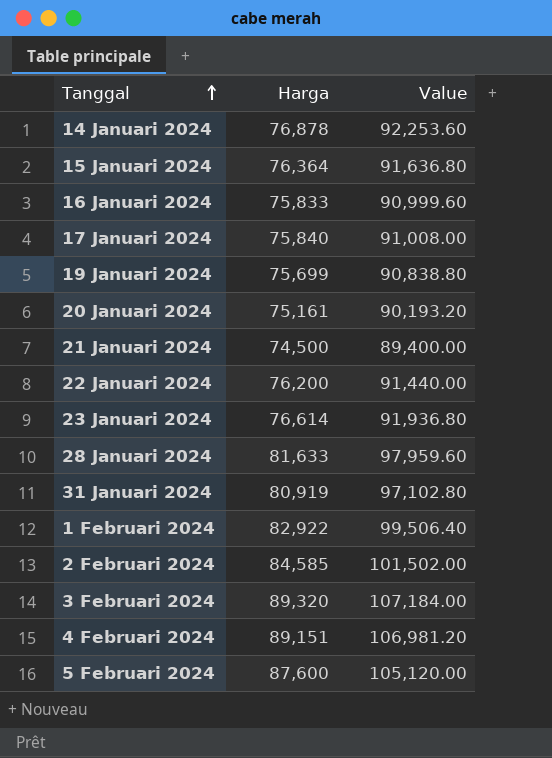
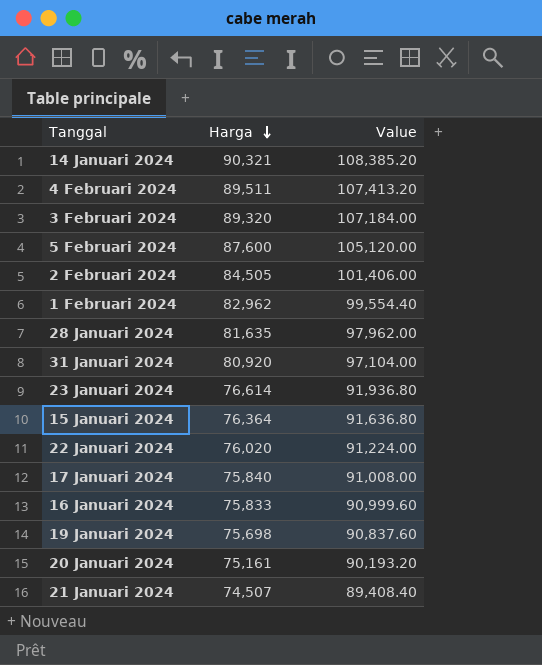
row order: Tanggal ascending -> Harga descending
14 Januari 2024 | Harga: 76,878 -> 90,321
14 Januari 2024 | Value: 92,253.60 -> 108,385.20
4 Februari 2024 | Harga: 89,151 -> 89,511
4 Februari 2024 | Value: 106,981.20 -> 107,413.20
2 Februari 2024 | Harga: 84,585 -> 84,505
2 Februari 2024 | Value: 101,502.00 -> 101,406.00
1 Februari 2024 | Harga: 82,922 -> 82,962
1 Februari 2024 | Value: 99,506.40 -> 99,554.40
28 Januari 2024 | Harga: 81,633 -> 81,635
28 Januari 2024 | Value: 97,959.60 -> 97,962.00
31 Januari 2024 | Harga: 80,919 -> 80,920
31 Januari 2024 | Value: 97,102.80 -> 97,104.00
22 Januari 2024 | Harga: 76,200 -> 76,020
22 Januari 2024 | Value: 91,440.00 -> 91,224.00
19 Januari 2024 | Harga: 75,699 -> 75,698
19 Januari 2024 | Value: 90,838.80 -> 90,837.60
21 Januari 2024 | Harga: 74,500 -> 74,507
21 Januari 2024 | Value: 89,400.00 -> 89,408.40

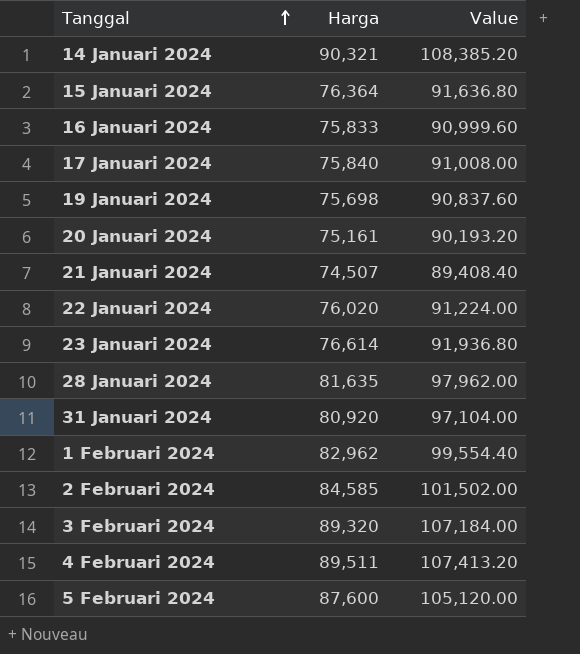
row order: Harga descending -> Tanggal ascending
2 Februari 2024 | Harga: 84,505 -> 84,585
2 Februari 2024 | Value: 101,406.00 -> 101,502.00

